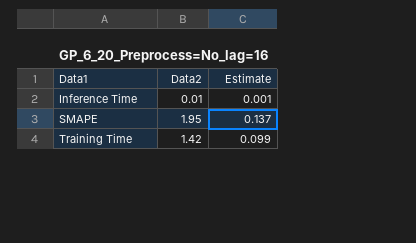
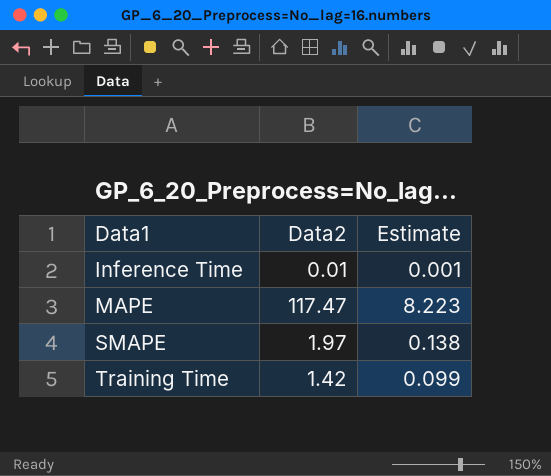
row MAPE: none -> 117.47 | 8.223
SMAPE | Data2: 1.95 -> 1.97
SMAPE | Estimate: 0.137 -> 0.138

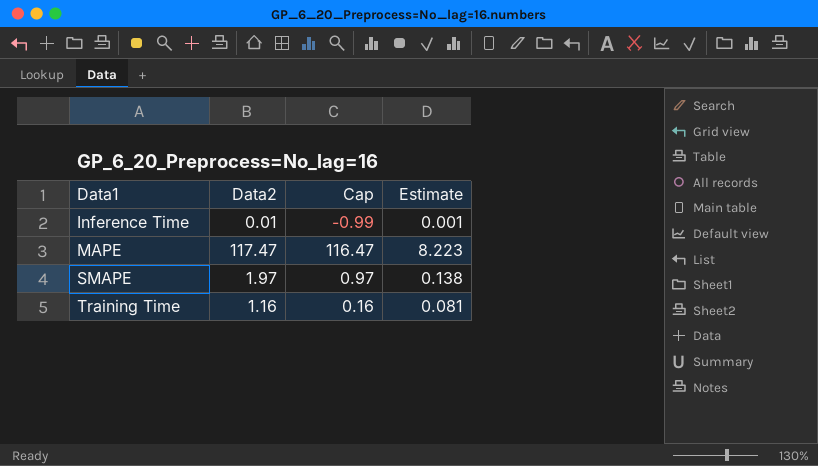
column Cap | formula: none -> [Data2] - 1
Training Time | Data2: 1.42 -> 1.16
Training Time | Estimate: 0.099 -> 0.081

